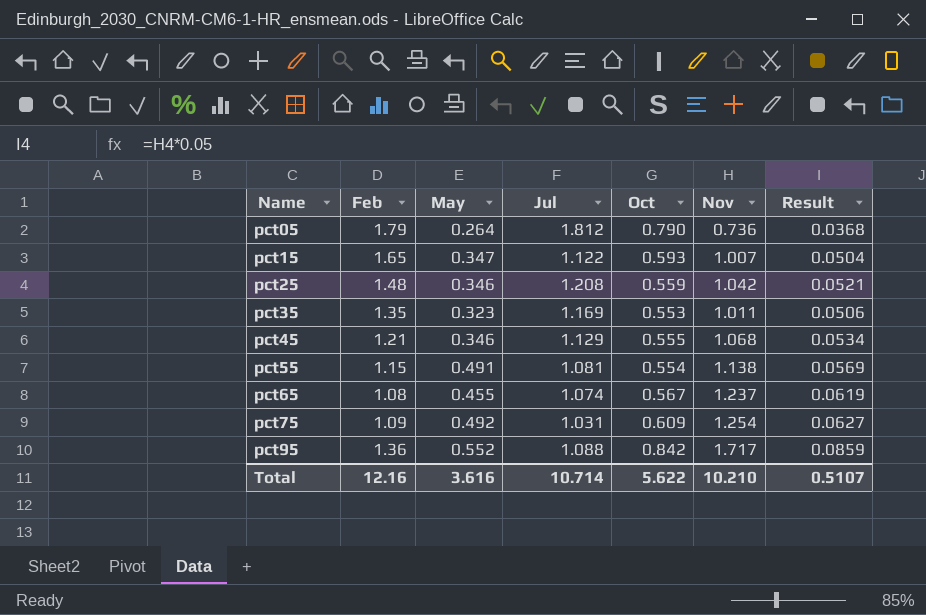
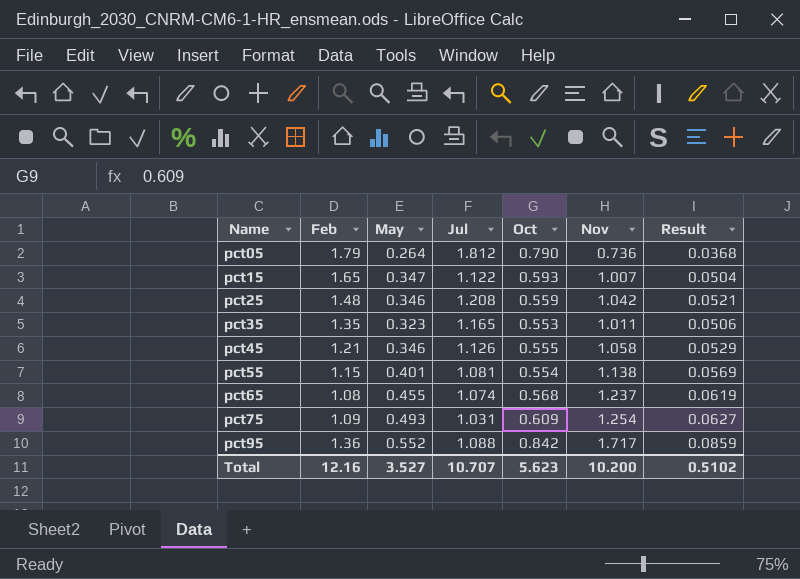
pct35 | Jul: 1.169 -> 1.165
pct45 | Jul: 1.129 -> 1.126
pct45 | Nov: 1.068 -> 1.058
pct45 | Result: 0.0534 -> 0.0529
pct55 | May: 0.491 -> 0.401
pct65 | Oct: 0.567 -> 0.568
pct75 | May: 0.492 -> 0.493
Total | May: 3.616 -> 3.527
Total | Jul: 10.714 -> 10.707
Total | Oct: 5.622 -> 5.623
Total | Nov: 10.210 -> 10.200
Total | Result: 0.5107 -> 0.5102

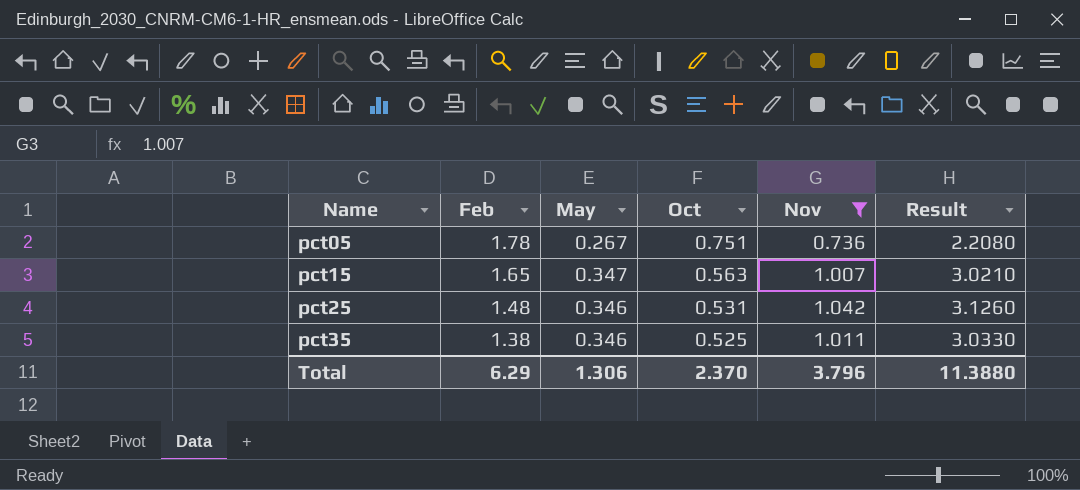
filter: none -> Nov <= 1.042
column Jul | position: 4 -> none
column Result | formula: [Nov] * 0.05 -> [Nov] * 3
pct05 | Feb: 1.79 -> 1.78
pct05 | May: 0.264 -> 0.267
pct05 | Oct: 0.790 -> 0.751
pct15 | Oct: 0.593 -> 0.563
pct25 | Oct: 0.559 -> 0.531
pct35 | Feb: 1.35 -> 1.38
pct35 | May: 0.323 -> 0.346
pct35 | Oct: 0.553 -> 0.525
Total | Feb: 12.16 -> 6.29
Total | May: 3.527 -> 1.306
Total | Oct: 5.623 -> 2.370
Total | Nov: 10.200 -> 3.796
Total | Result: 0.5102 -> 11.3880

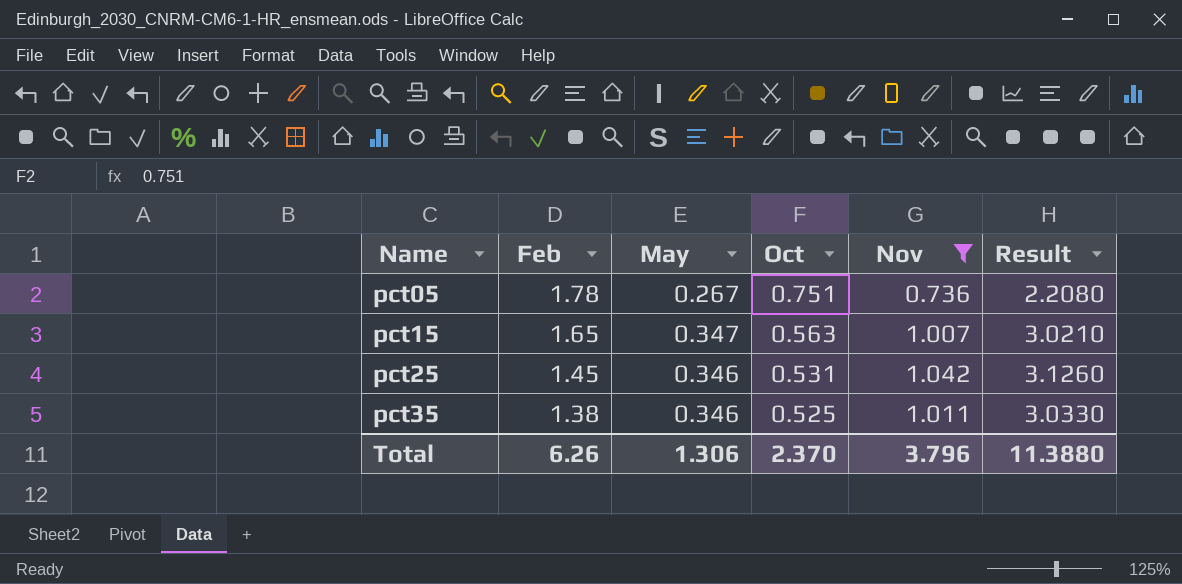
pct25 | Feb: 1.48 -> 1.45
Total | Feb: 6.29 -> 6.26

